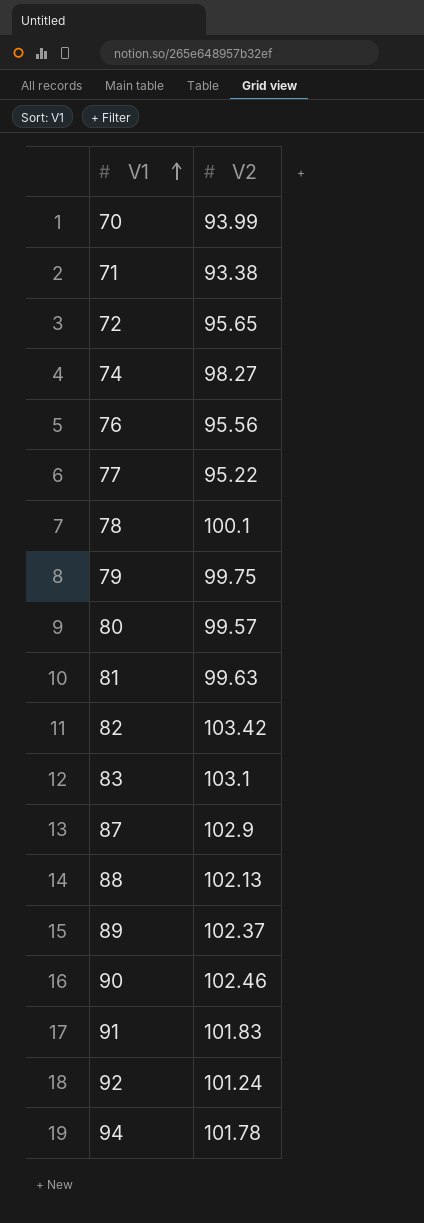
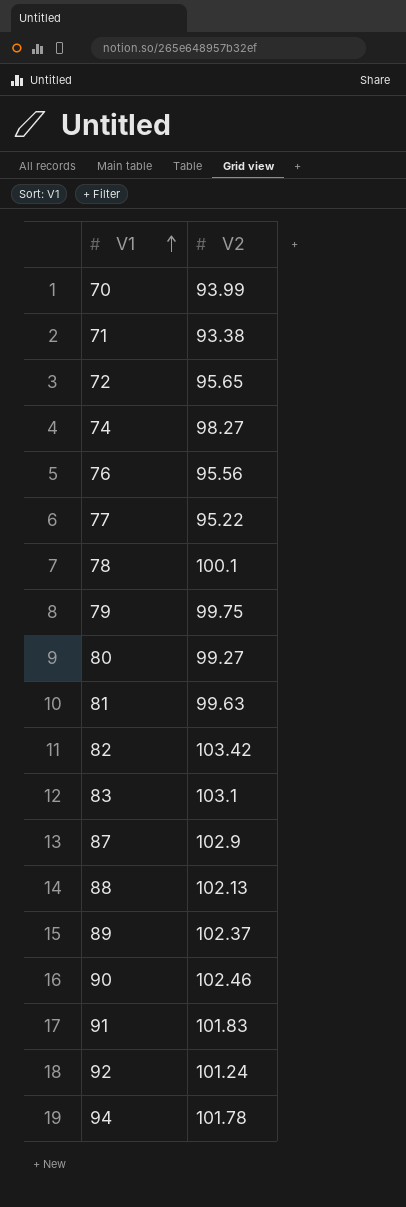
80 | V2: 99.57 -> 99.27

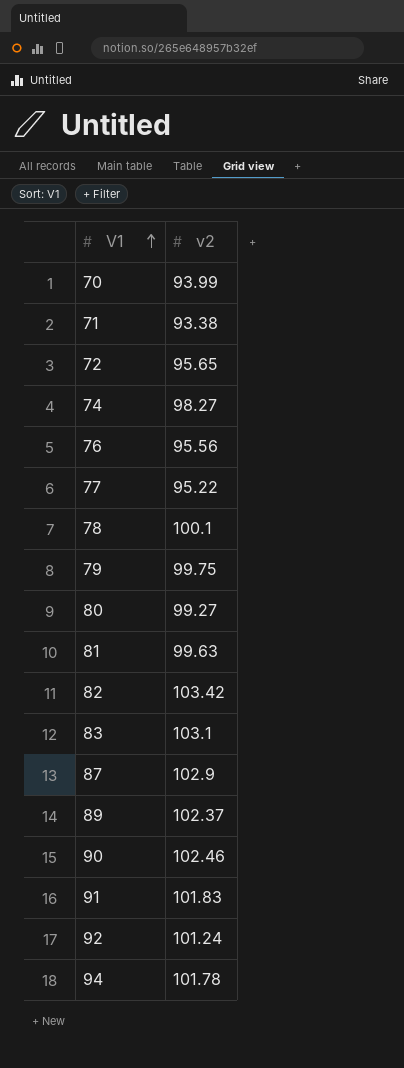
column name: V2 -> v2
row 88: 102.13 -> none

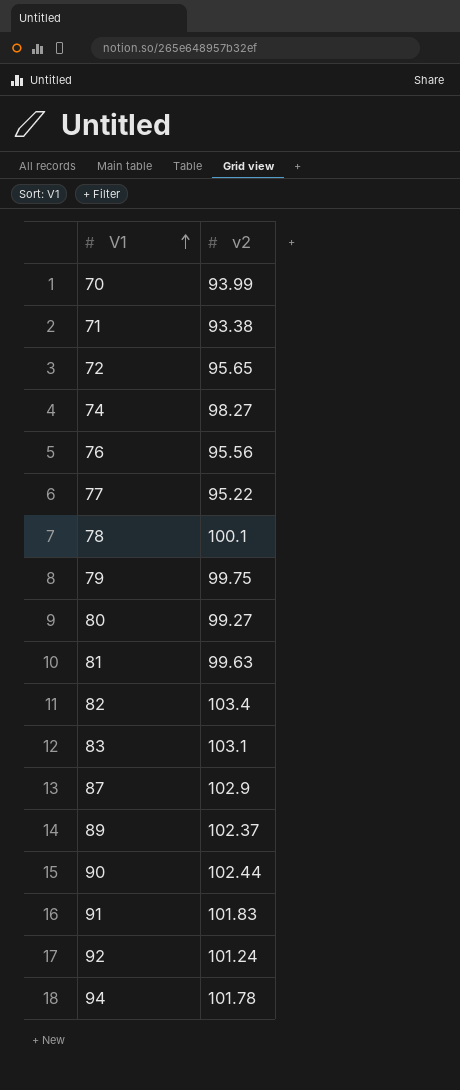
82 | v2: 103.42 -> 103.4
90 | v2: 102.46 -> 102.44

